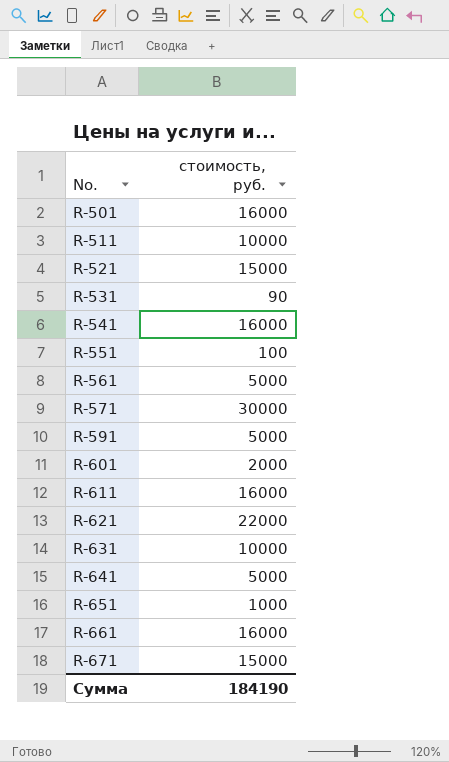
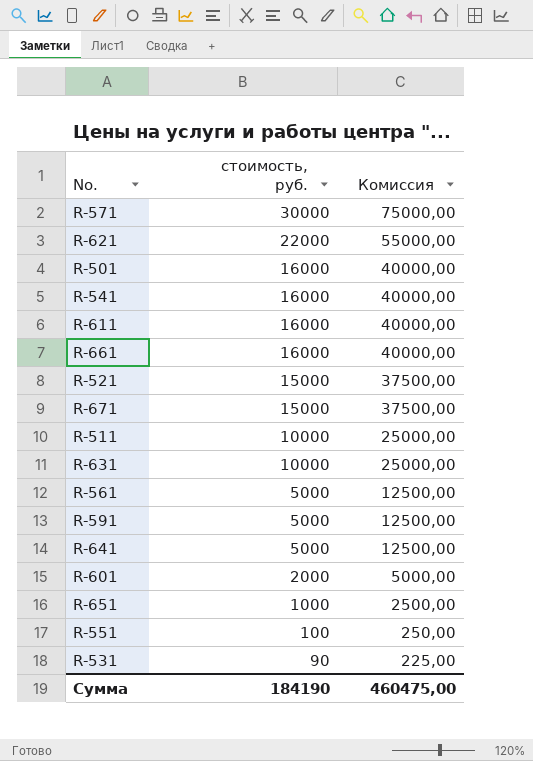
row order: No. ascending -> стоимость, руб. descending
column Комиссия | formula: none -> [стоимость, руб.] * 2,5

